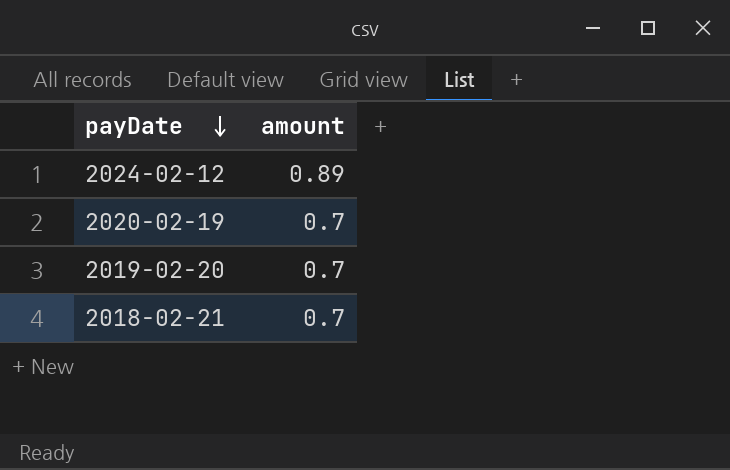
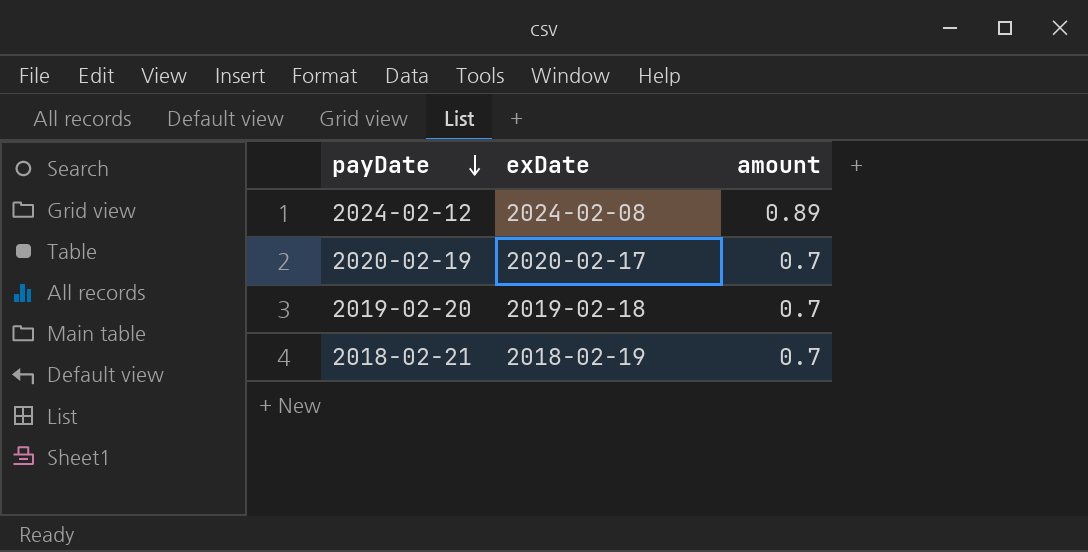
column exDate | position: none -> 2

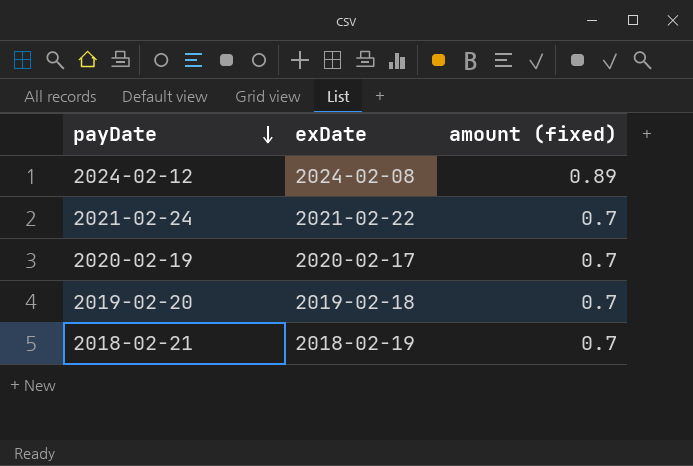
column name: amount -> amount (fixed)
row 2021-02-24: none -> 2021-02-22 | 0.7

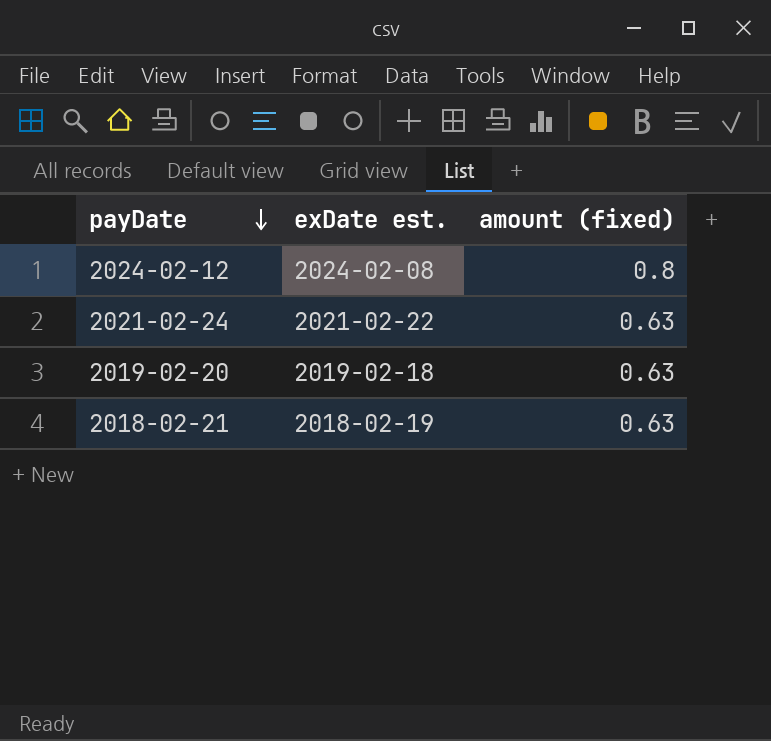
column name: exDate -> exDate est.
row 2020-02-19: 2020-02-17 | 0.7 -> none
2024-02-12 | amount (fixed): 0.89 -> 0.8
2021-02-24 | amount (fixed): 0.7 -> 0.63
2019-02-20 | amount (fixed): 0.7 -> 0.63
2018-02-21 | amount (fixed): 0.7 -> 0.63

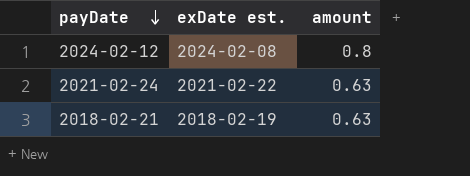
column name: amount (fixed) -> amount
row 2019-02-20: 2019-02-18 | 0.63 -> none

